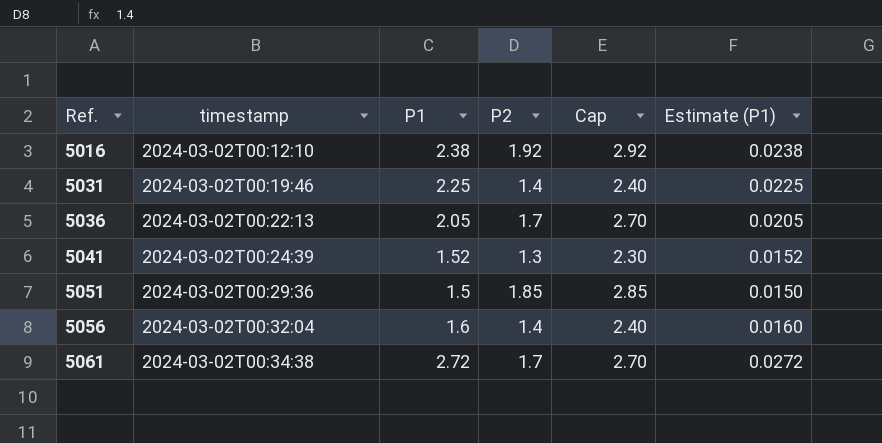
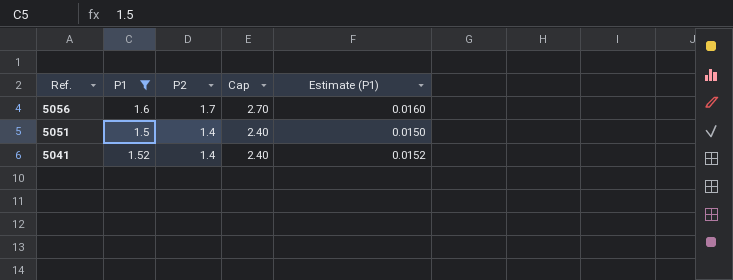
filter: none -> P1 <= 1.6
row order: Ref. ascending -> Ref. descending
column timestamp | position: 2 -> none
5056 | P2: 1.4 -> 1.7
5056 | Cap: 2.40 -> 2.70
5051 | P2: 1.85 -> 1.4
5051 | Cap: 2.85 -> 2.40
5041 | P2: 1.3 -> 1.4
5041 | Cap: 2.30 -> 2.40

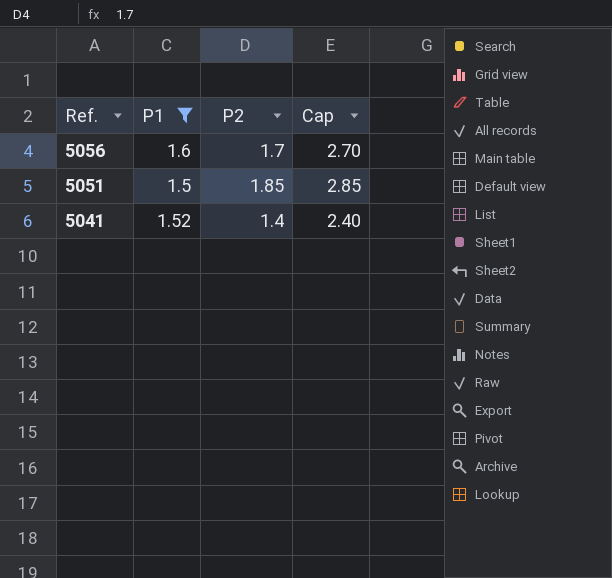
column Estimate (P1) | formula: [P1] * 0.01 -> none
5051 | P2: 1.4 -> 1.85
5051 | Cap: 2.40 -> 2.85

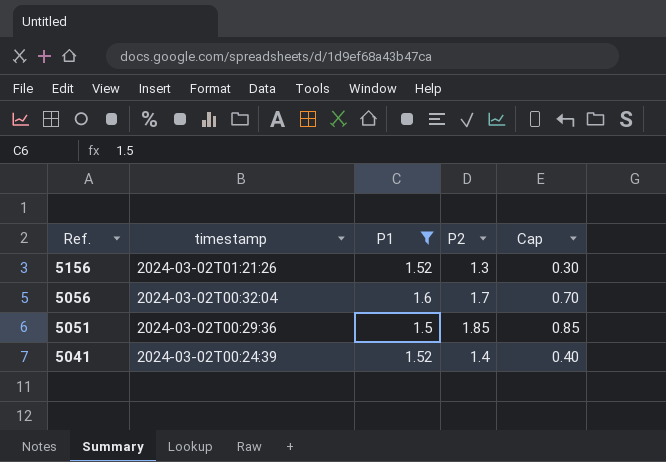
column timestamp | position: none -> 2
column Cap | formula: [P2] + 1 -> [P2] - 1
row 5156: none -> 2024-03-02T01:21:26 | 1.52 | 1.3 | 0.30

